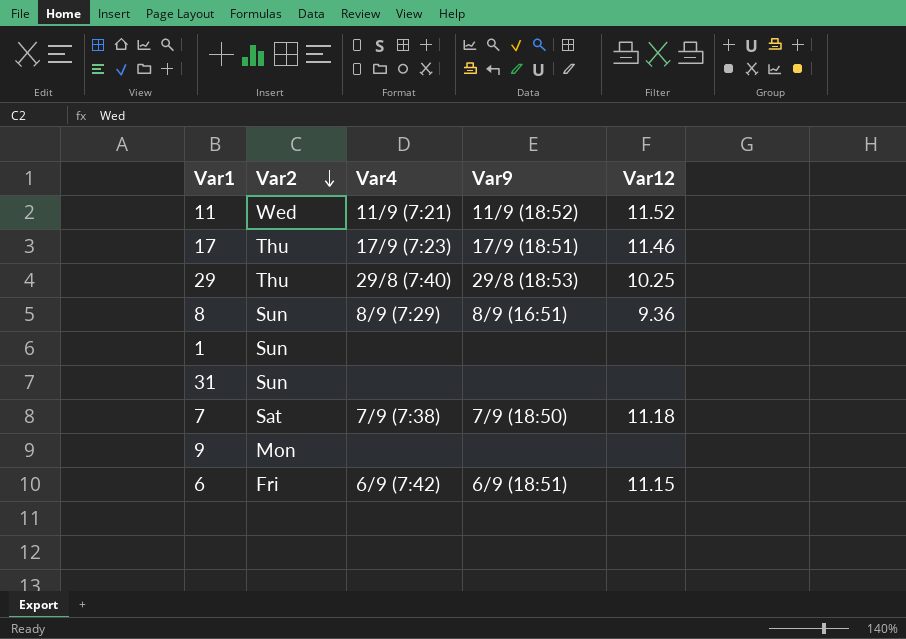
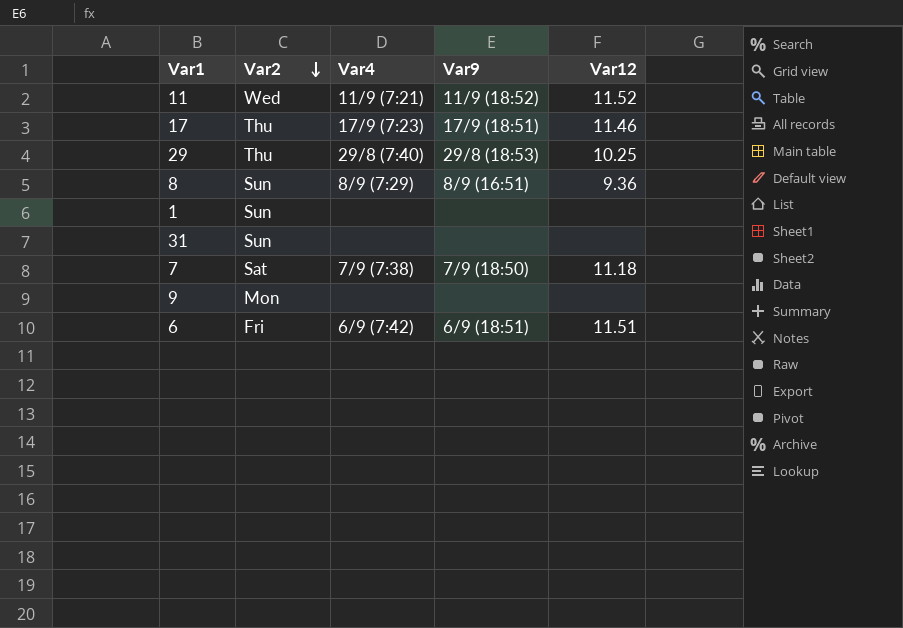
6 | Var12: 11.15 -> 11.51

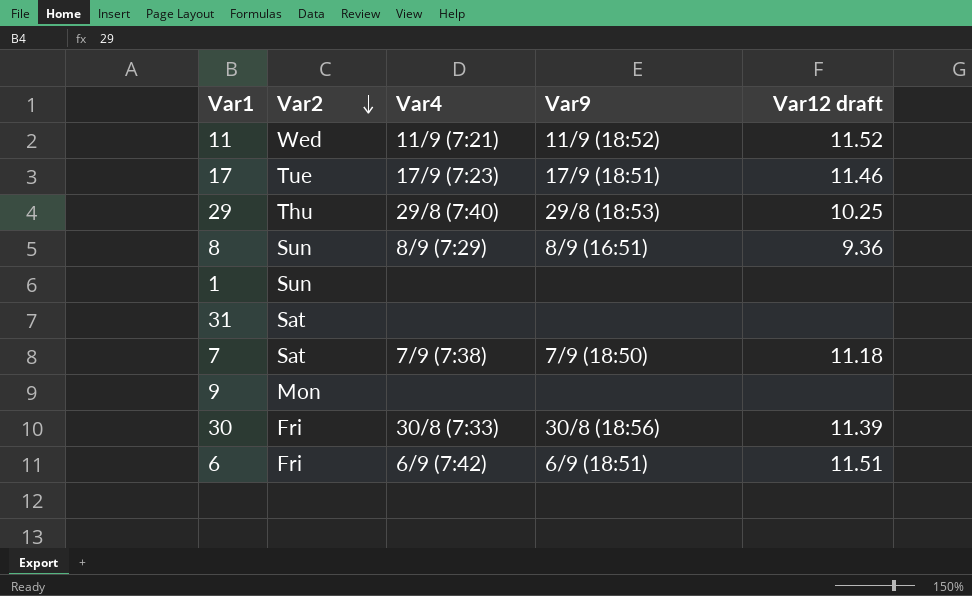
column name: Var12 -> Var12 draft
17 | Var2: Thu -> Tue
31 | Var2: Sun -> Sat
row 30: none -> Fri | 30/8 (7:33) | 30/8 (18:56) | 11.39

